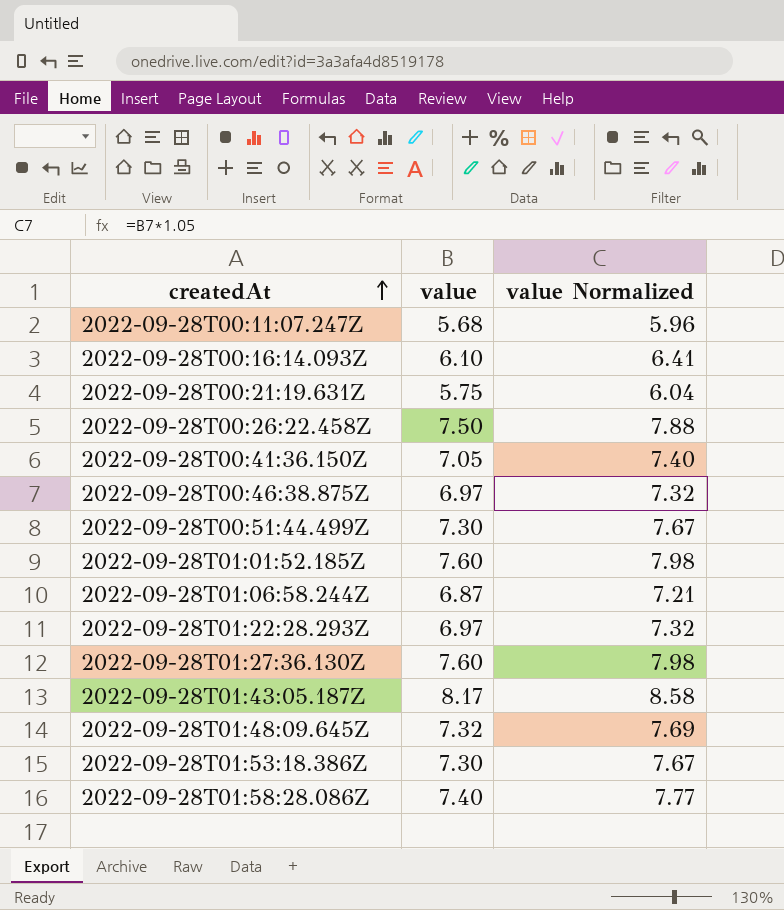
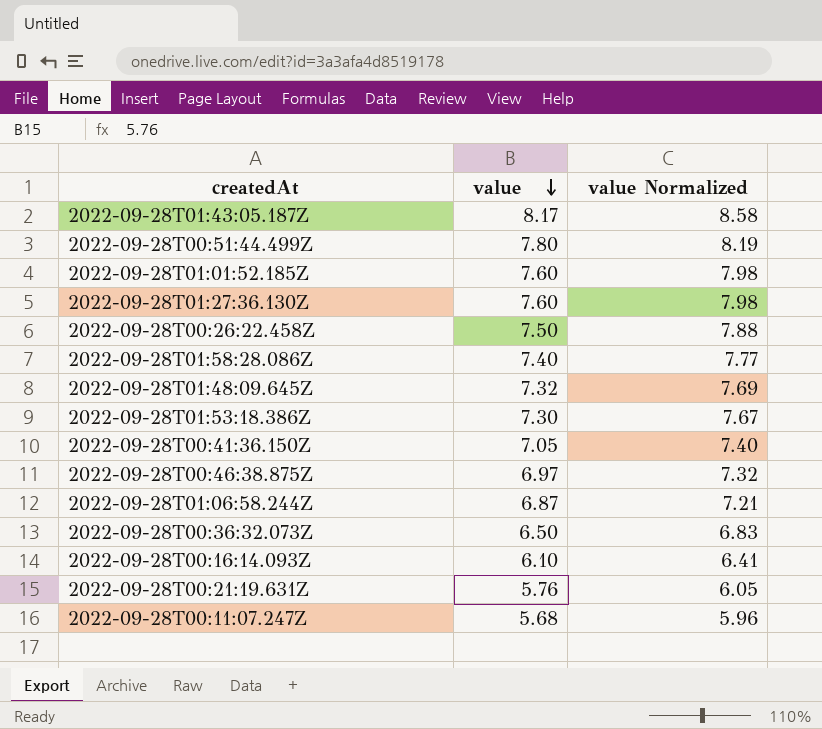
row order: createdAt ascending -> value descending
row 2022-09-28T01:22:28.293Z: 6.97 | 7.32 -> none
2022-09-28T00:51:44.499Z | value: 7.30 -> 7.80
2022-09-28T00:51:44.499Z | value Normalized: 7.67 -> 8.19
row 2022-09-28T00:36:32.073Z: none -> 6.50 | 6.83
2022-09-28T00:21:19.631Z | value: 5.75 -> 5.76
2022-09-28T00:21:19.631Z | value Normalized: 6.04 -> 6.05

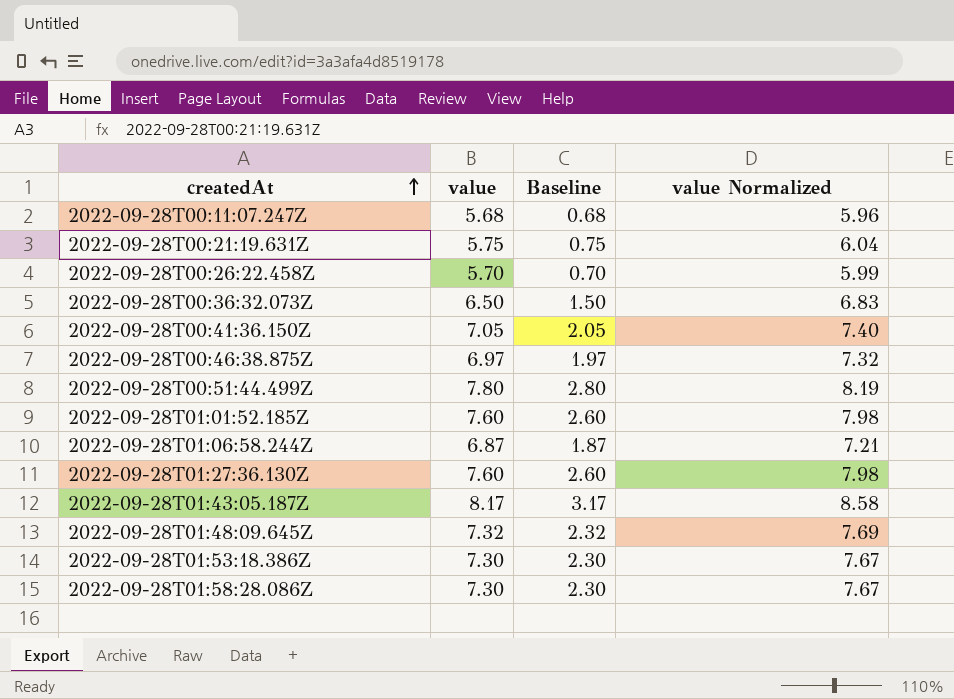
row order: value descending -> createdAt ascending
column Baseline | formula: none -> [value] - 5
row 2022-09-28T00:16:14.093Z: 6.10 | 6.41 -> none
2022-09-28T00:21:19.631Z | value: 5.76 -> 5.75
2022-09-28T00:21:19.631Z | value Normalized: 6.05 -> 6.04
2022-09-28T00:26:22.458Z | value: 7.50 -> 5.70
2022-09-28T00:26:22.458Z | value Normalized: 7.88 -> 5.99
2022-09-28T01:58:28.086Z | value: 7.40 -> 7.30
2022-09-28T01:58:28.086Z | value Normalized: 7.77 -> 7.67

